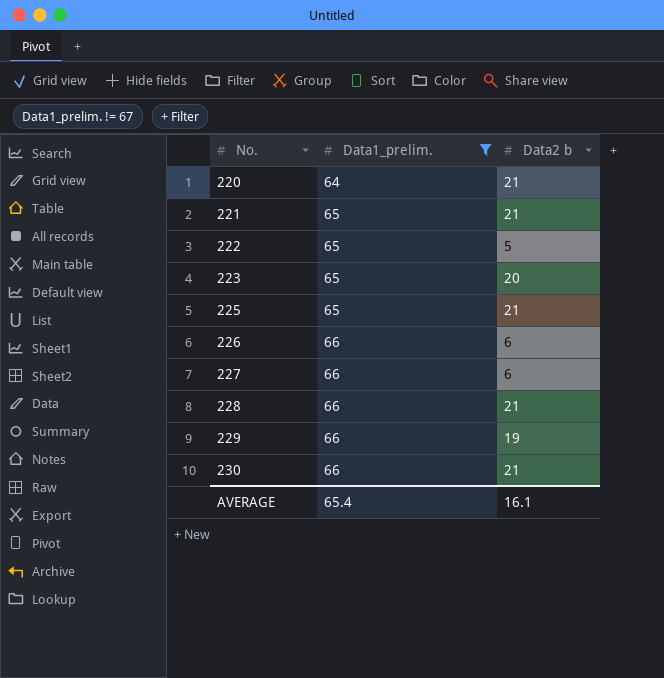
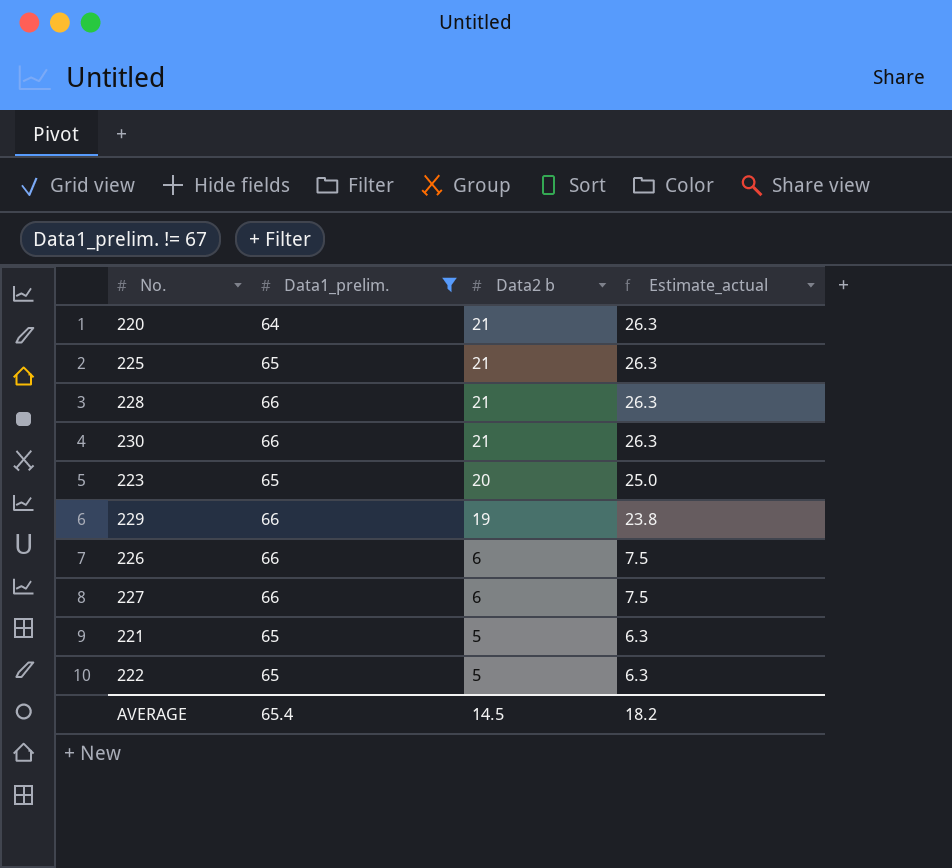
row order: No. ascending -> Data2 b descending
column Estimate_actual | formula: none -> [Data2 b] * 1.25
221 | Data2 b: 21 -> 5
AVERAGE | Data2 b: 16.1 -> 14.5

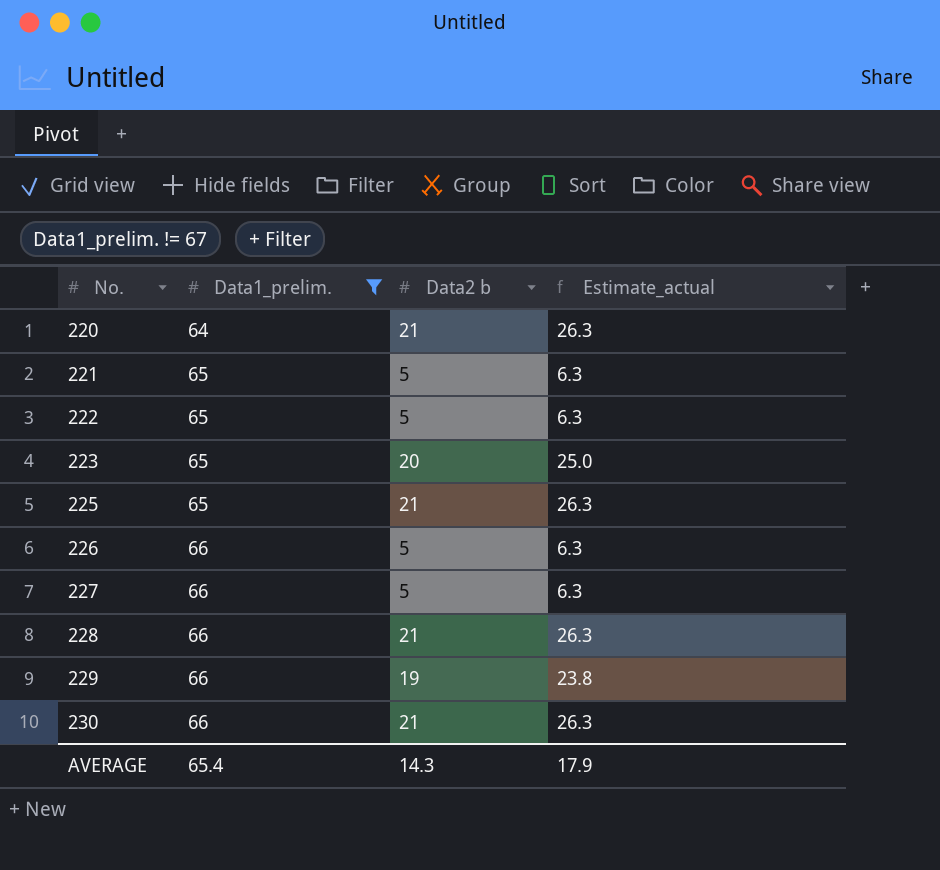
row order: Data2 b descending -> No. ascending
226 | Data2 b: 6 -> 5
226 | Estimate_actual: 7.5 -> 6.3
227 | Data2 b: 6 -> 5
227 | Estimate_actual: 7.5 -> 6.3
AVERAGE | Data2 b: 14.5 -> 14.3
AVERAGE | Estimate_actual: 18.2 -> 17.9

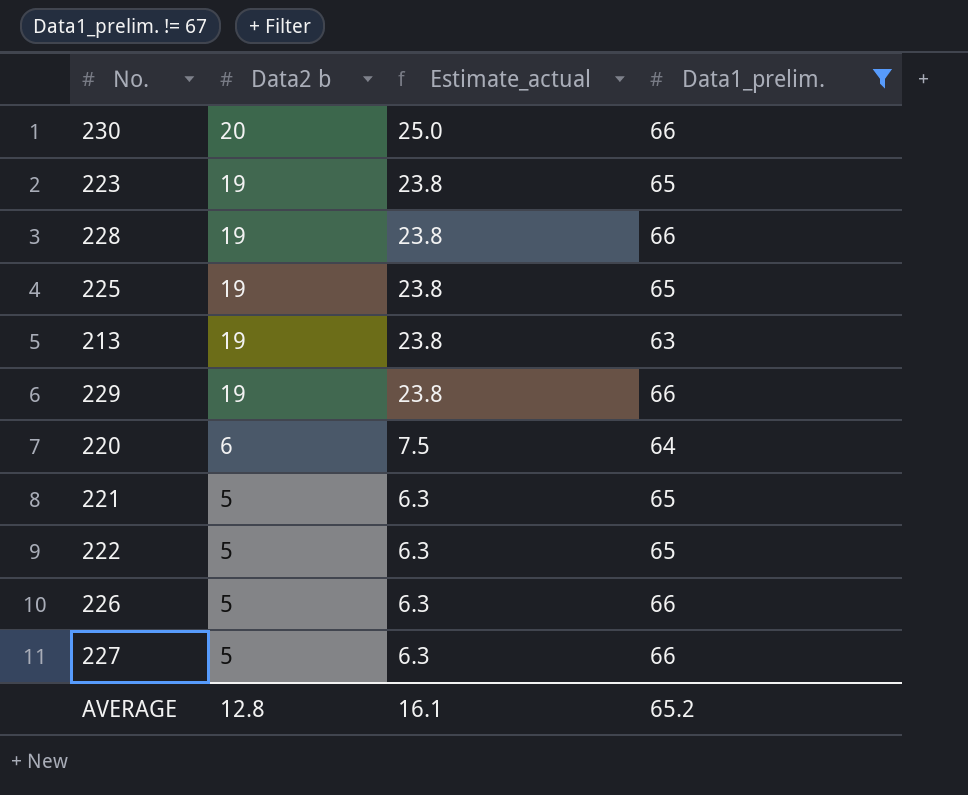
row order: No. ascending -> Data2 b descending
column Data1_prelim. | position: 2 -> 4
230 | Data2 b: 21 -> 20
230 | Estimate_actual: 26.3 -> 25.0
223 | Data2 b: 20 -> 19
223 | Estimate_actual: 25.0 -> 23.8
228 | Data2 b: 21 -> 19
228 | Estimate_actual: 26.3 -> 23.8
225 | Data2 b: 21 -> 19
225 | Estimate_actual: 26.3 -> 23.8
row 213: none -> 19 | 23.8 | 63
220 | Data2 b: 21 -> 6
220 | Estimate_actual: 26.3 -> 7.5
AVERAGE | Data2 b: 14.3 -> 12.8
AVERAGE | Estimate_actual: 17.9 -> 16.1
AVERAGE | Data1_prelim.: 65.4 -> 65.2

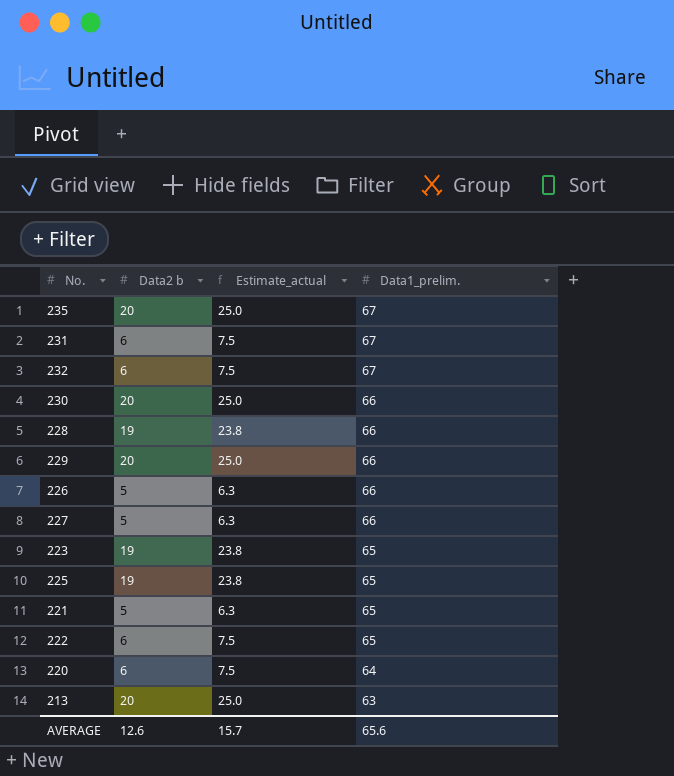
filter: Data1_prelim. != 67 -> none
row order: Data2 b descending -> Data1_prelim. descending
229 | Data2 b: 19 -> 20
229 | Estimate_actual: 23.8 -> 25.0
222 | Data2 b: 5 -> 6
222 | Estimate_actual: 6.3 -> 7.5
213 | Data2 b: 19 -> 20
213 | Estimate_actual: 23.8 -> 25.0
AVERAGE | Data2 b: 12.8 -> 12.6
AVERAGE | Estimate_actual: 16.1 -> 15.7
AVERAGE | Data1_prelim.: 65.2 -> 65.6

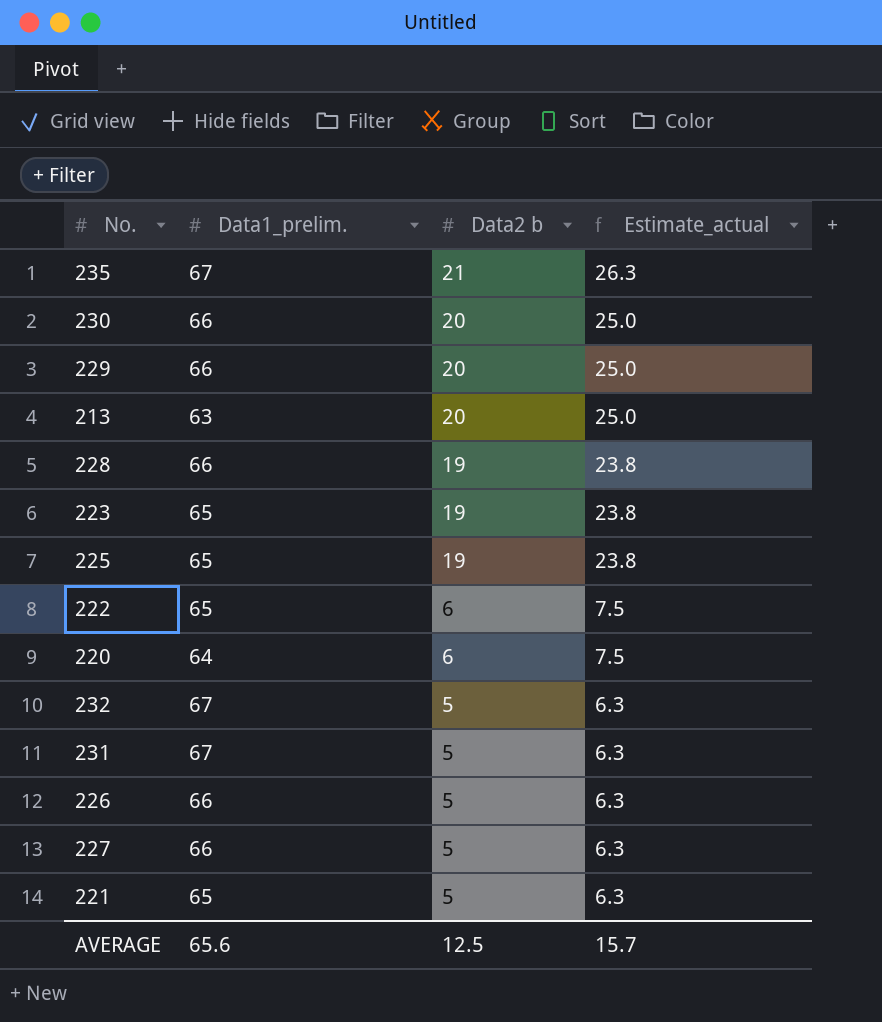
row order: Data1_prelim. descending -> Data2 b descending
column Data1_prelim. | position: 4 -> 2
235 | Data2 b: 20 -> 21
235 | Estimate_actual: 25.0 -> 26.3
232 | Data2 b: 6 -> 5
232 | Estimate_actual: 7.5 -> 6.3
231 | Data2 b: 6 -> 5
231 | Estimate_actual: 7.5 -> 6.3
AVERAGE | Data2 b: 12.6 -> 12.5

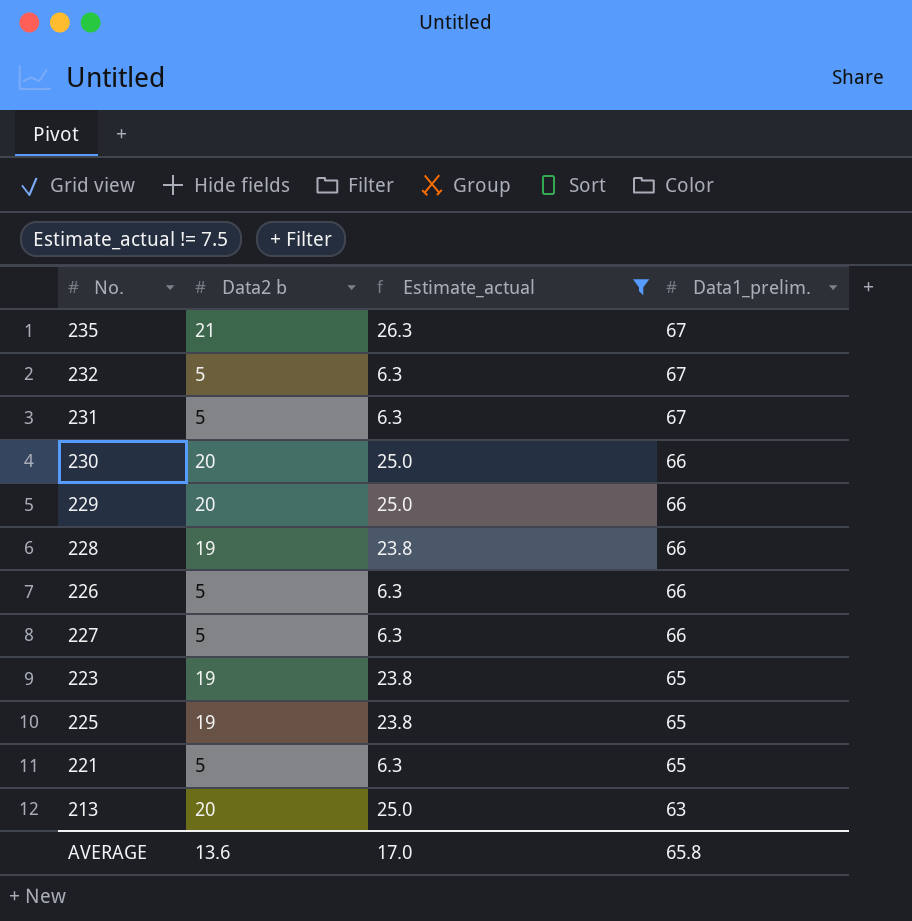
filter: none -> Estimate_actual != 7.5
row order: Data2 b descending -> Data1_prelim. descending
column Data1_prelim. | position: 2 -> 4
AVERAGE | Data2 b: 12.5 -> 13.6
AVERAGE | Estimate_actual: 15.7 -> 17.0
AVERAGE | Data1_prelim.: 65.6 -> 65.8

